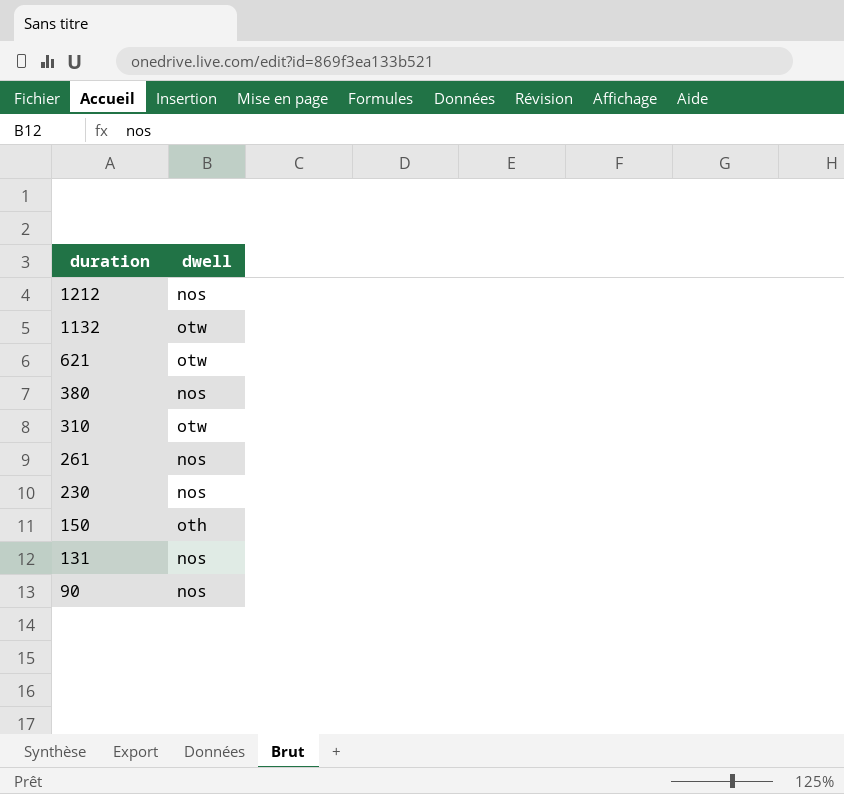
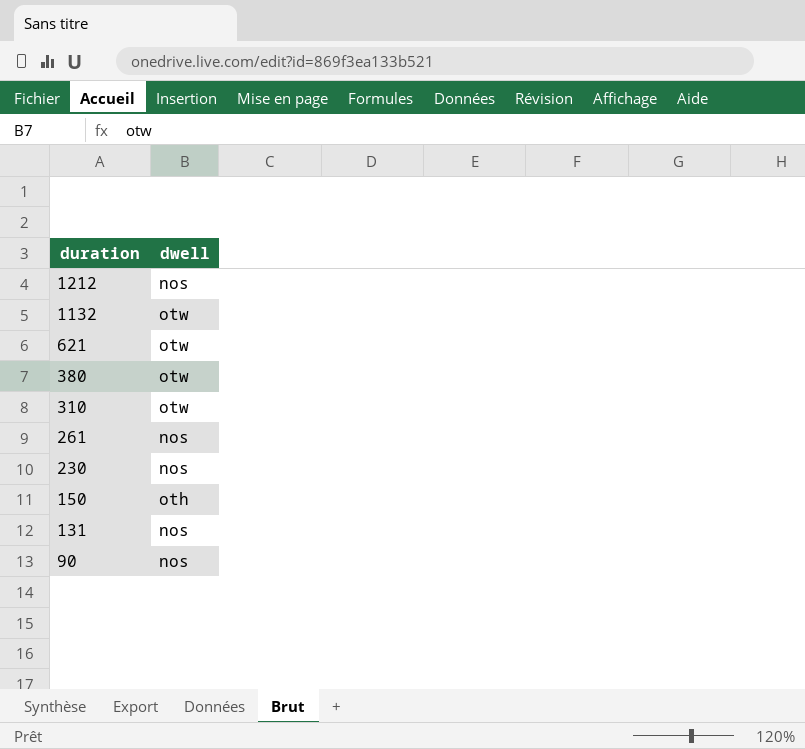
380 | dwell: nos -> otw

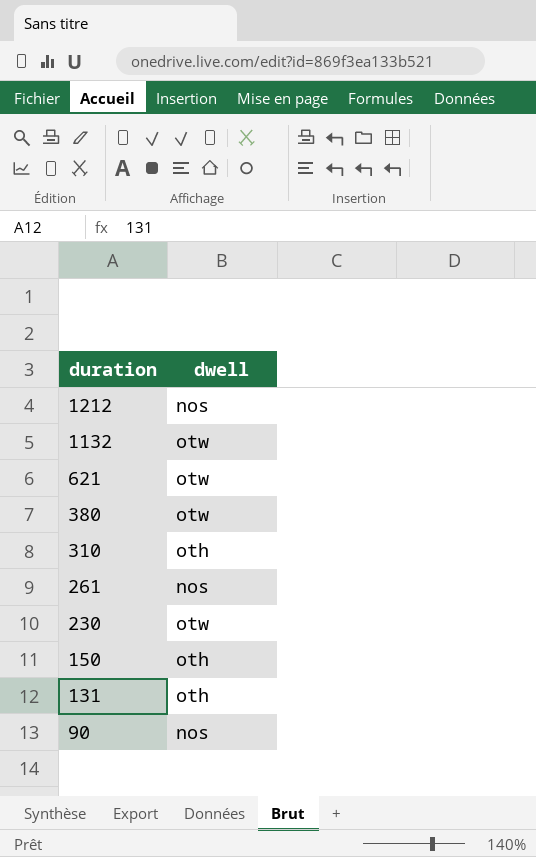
310 | dwell: otw -> oth
230 | dwell: nos -> otw
131 | dwell: nos -> oth

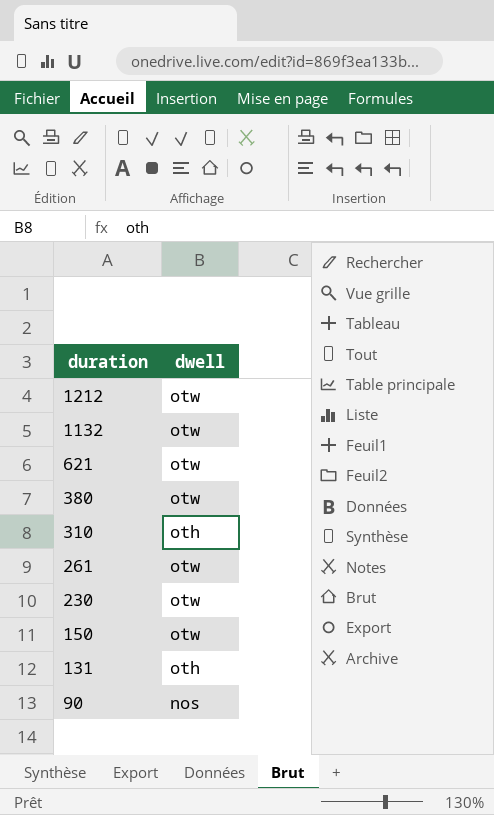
1212 | dwell: nos -> otw
261 | dwell: nos -> otw
150 | dwell: oth -> otw

